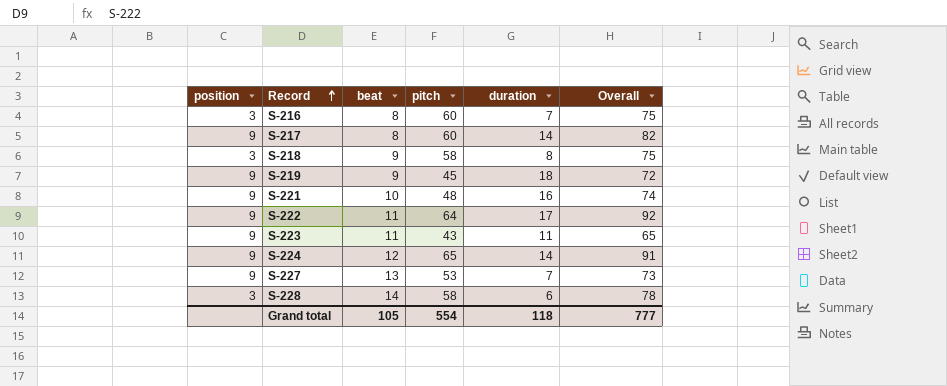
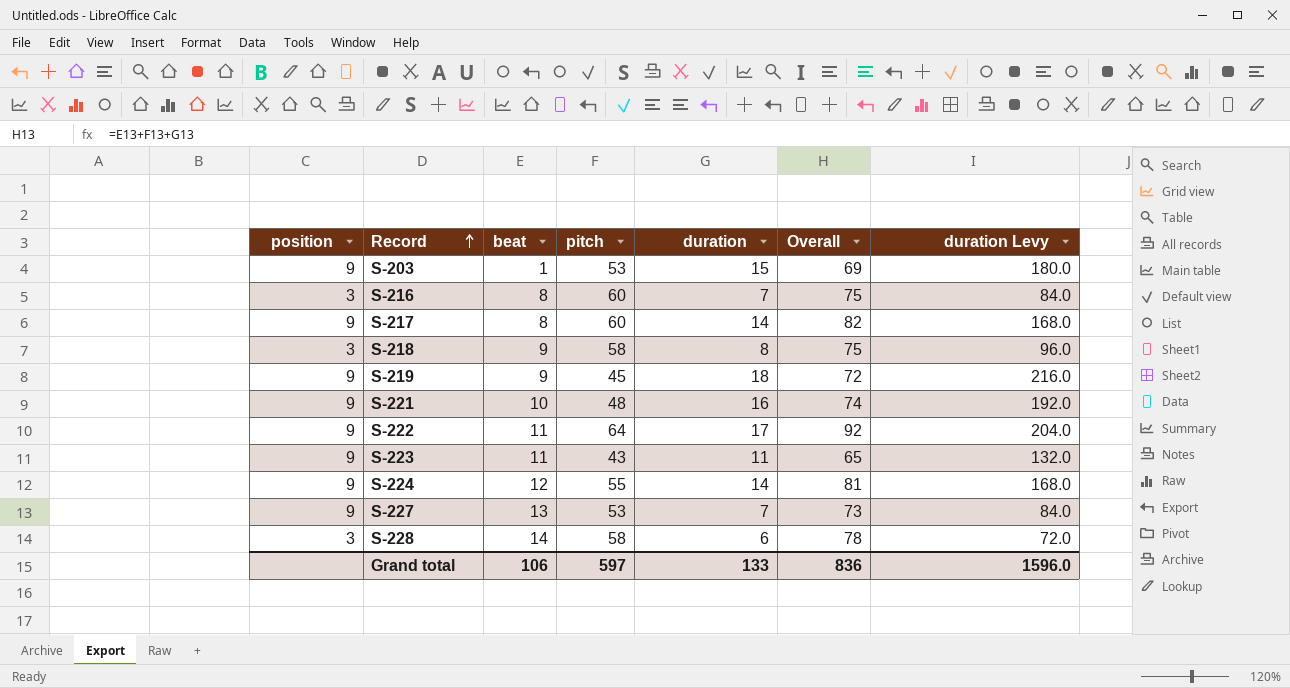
column duration Levy | formula: none -> [duration] * 12
row S-203: none -> 9 | 1 | 53 | 15 | 69 | 180.0
S-224 | pitch: 65 -> 55
S-224 | Overall: 91 -> 81
Grand total | beat: 105 -> 106
Grand total | pitch: 554 -> 597
Grand total | duration: 118 -> 133
Grand total | Overall: 777 -> 836

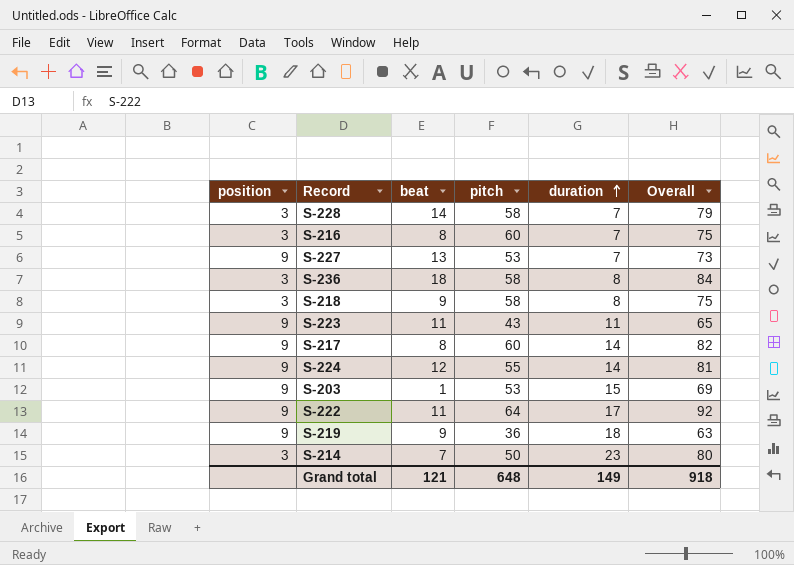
row order: Record ascending -> duration ascending
column duration Levy | formula: [duration] * 12 -> none
row S-221: 9 | 10 | 48 | 16 | 74 | 192.0 -> none
S-228 | duration: 6 -> 7
S-228 | Overall: 78 -> 79
row S-236: none -> 3 | 18 | 58 | 8 | 84
S-219 | pitch: 45 -> 36
S-219 | Overall: 72 -> 63
row S-214: none -> 3 | 7 | 50 | 23 | 80
Grand total | beat: 106 -> 121
Grand total | pitch: 597 -> 648
Grand total | duration: 133 -> 149
Grand total | Overall: 836 -> 918

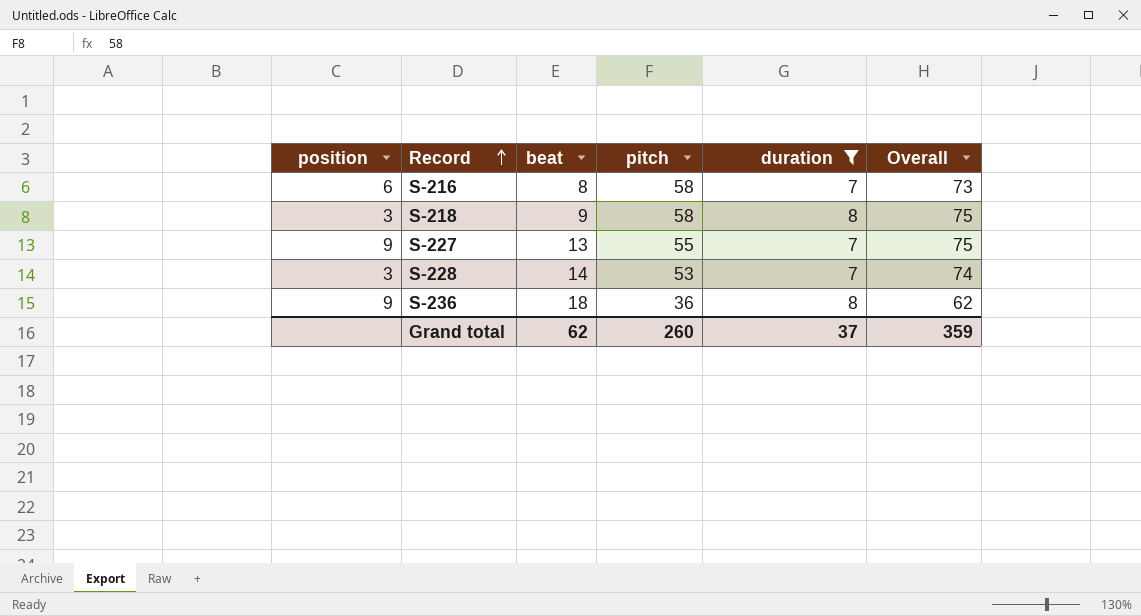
filter: none -> duration <= 8
row order: duration ascending -> Record ascending
S-216 | position: 3 -> 6
S-216 | pitch: 60 -> 58
S-216 | Overall: 75 -> 73
S-227 | pitch: 53 -> 55
S-227 | Overall: 73 -> 75
S-228 | pitch: 58 -> 53
S-228 | Overall: 79 -> 74
S-236 | position: 3 -> 9
S-236 | pitch: 58 -> 36
S-236 | Overall: 84 -> 62
Grand total | beat: 121 -> 62
Grand total | pitch: 648 -> 260
Grand total | duration: 149 -> 37
Grand total | Overall: 918 -> 359

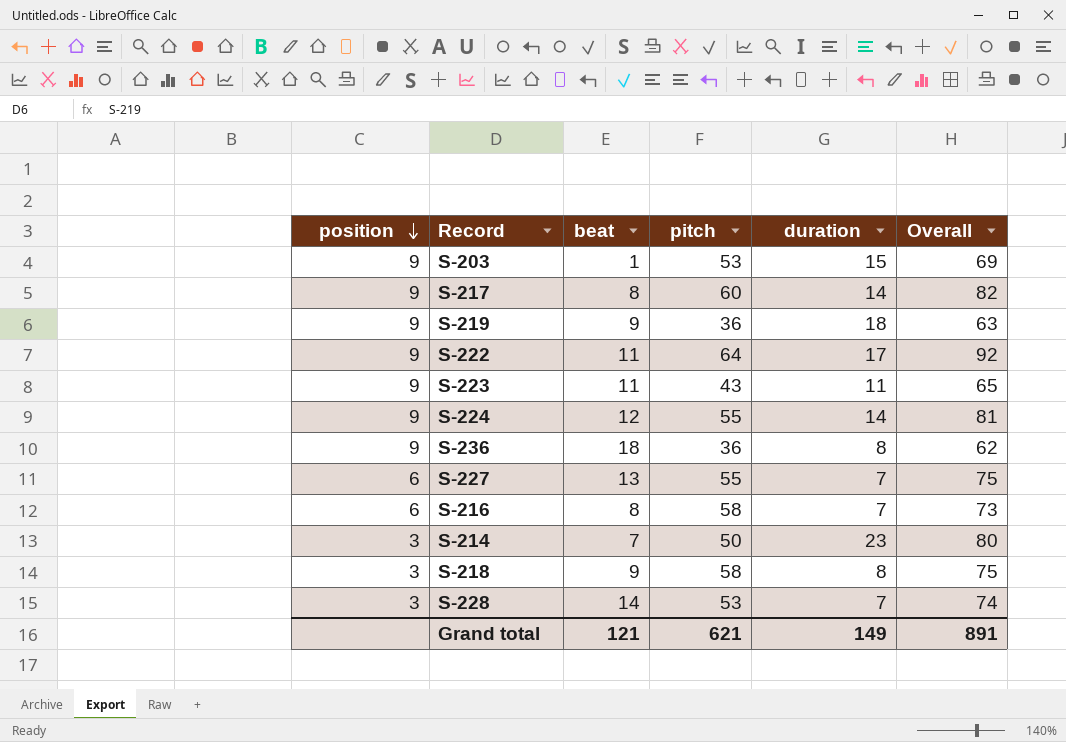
filter: duration <= 8 -> none
row order: Record ascending -> position descending
S-227 | position: 9 -> 6
Grand total | beat: 62 -> 121
Grand total | pitch: 260 -> 621
Grand total | duration: 37 -> 149
Grand total | Overall: 359 -> 891

